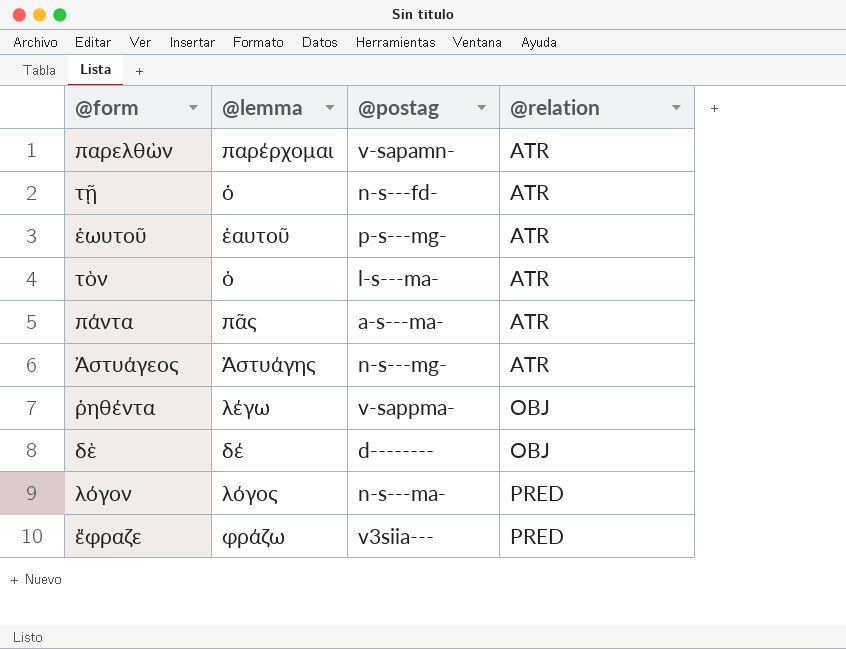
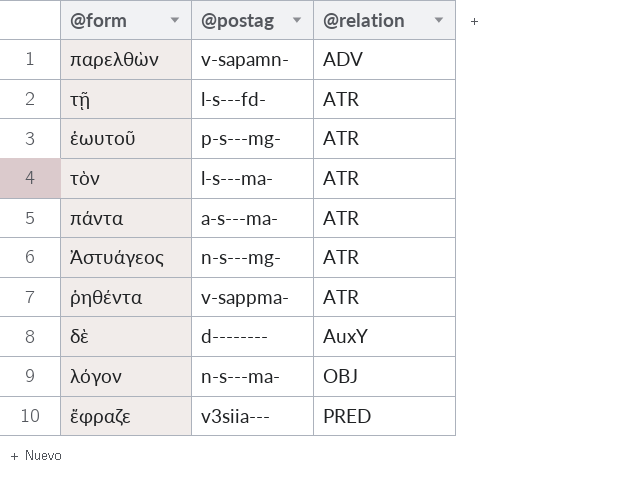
column @lemma | position: 2 -> none
παρελθὼν | @relation: ATR -> ADV
τῇ | @postag: n-s---fd- -> l-s---fd-
ῥηθέντα | @relation: OBJ -> ATR
δὲ | @relation: OBJ -> AuxY
λόγον | @relation: PRED -> OBJ

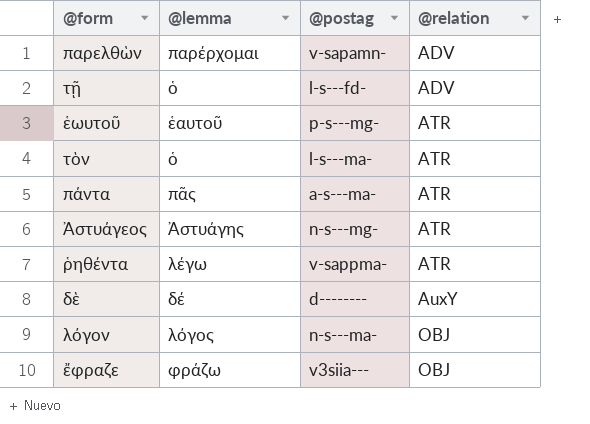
column @lemma | position: none -> 2
τῇ | @relation: ATR -> ADV
ἔφραζε | @relation: PRED -> OBJ

